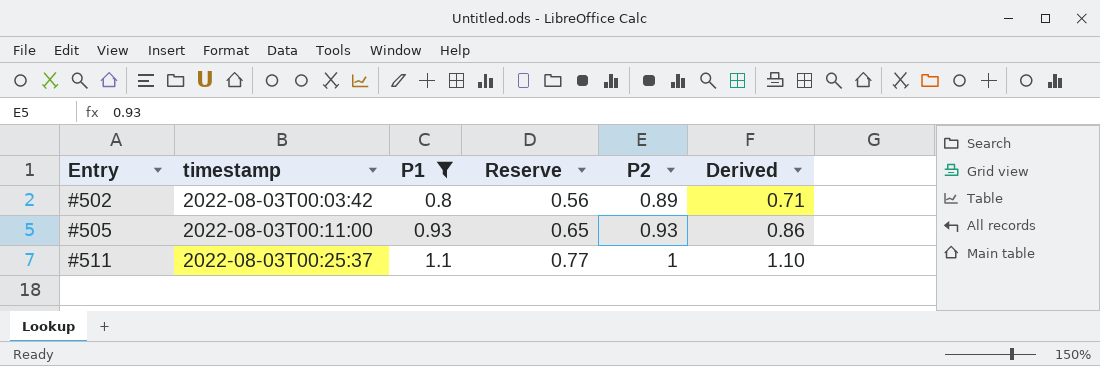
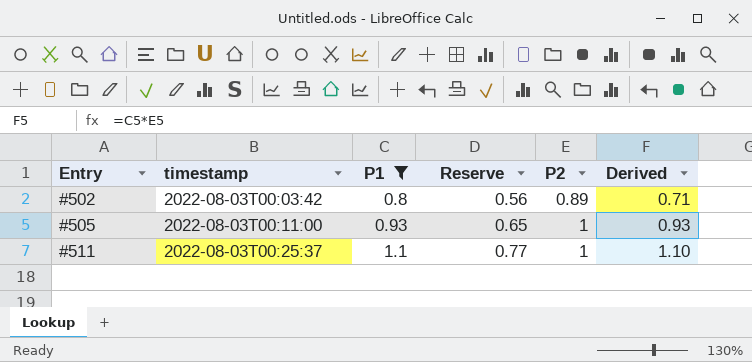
#505 | P2: 0.93 -> 1
#505 | Derived: 0.86 -> 0.93

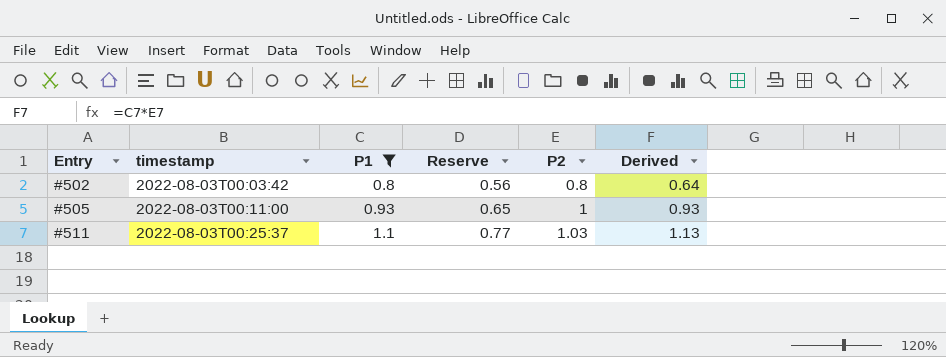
#502 | P2: 0.89 -> 0.8
#502 | Derived: 0.71 -> 0.64
#511 | P2: 1 -> 1.03
#511 | Derived: 1.10 -> 1.13

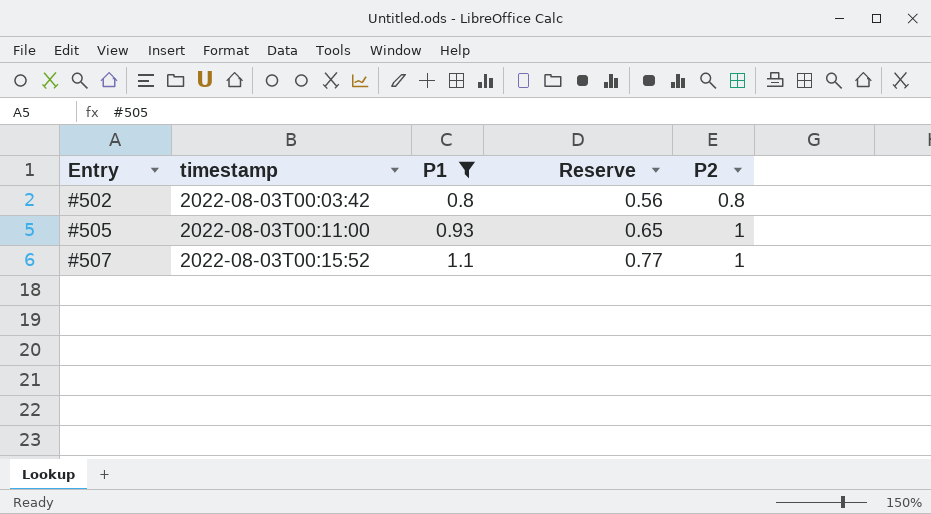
column Derived | formula: [P1] * [P2] -> none
row #511: 2022-08-03T00:25:37 | 1.1 | 0.77 | 1.03 | 1.13 -> none
row #507: none -> 2022-08-03T00:15:52 | 1.1 | 0.77 | 1

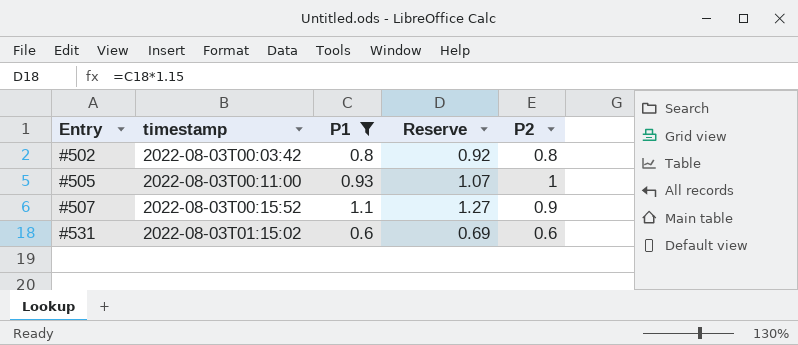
column Reserve | formula: [P1] * 0.7 -> [P1] * 1.15
#507 | P2: 1 -> 0.9
row #531: none -> 2022-08-03T01:15:02 | 0.6 | 0.69 | 0.6

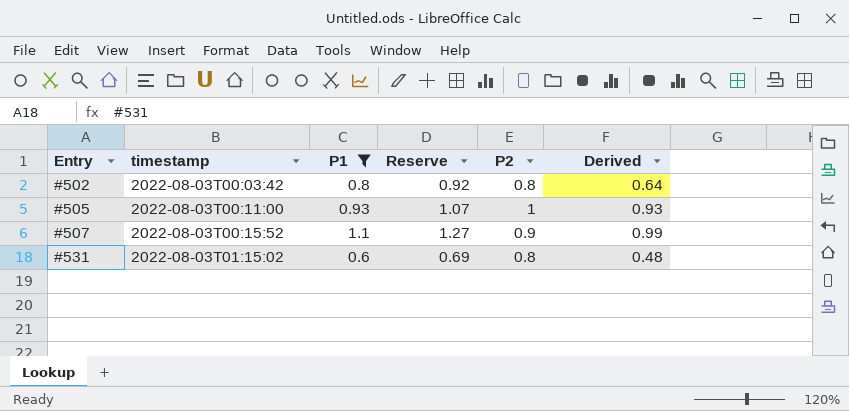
column Derived | formula: none -> [P1] * [P2]
#531 | P2: 0.6 -> 0.8

